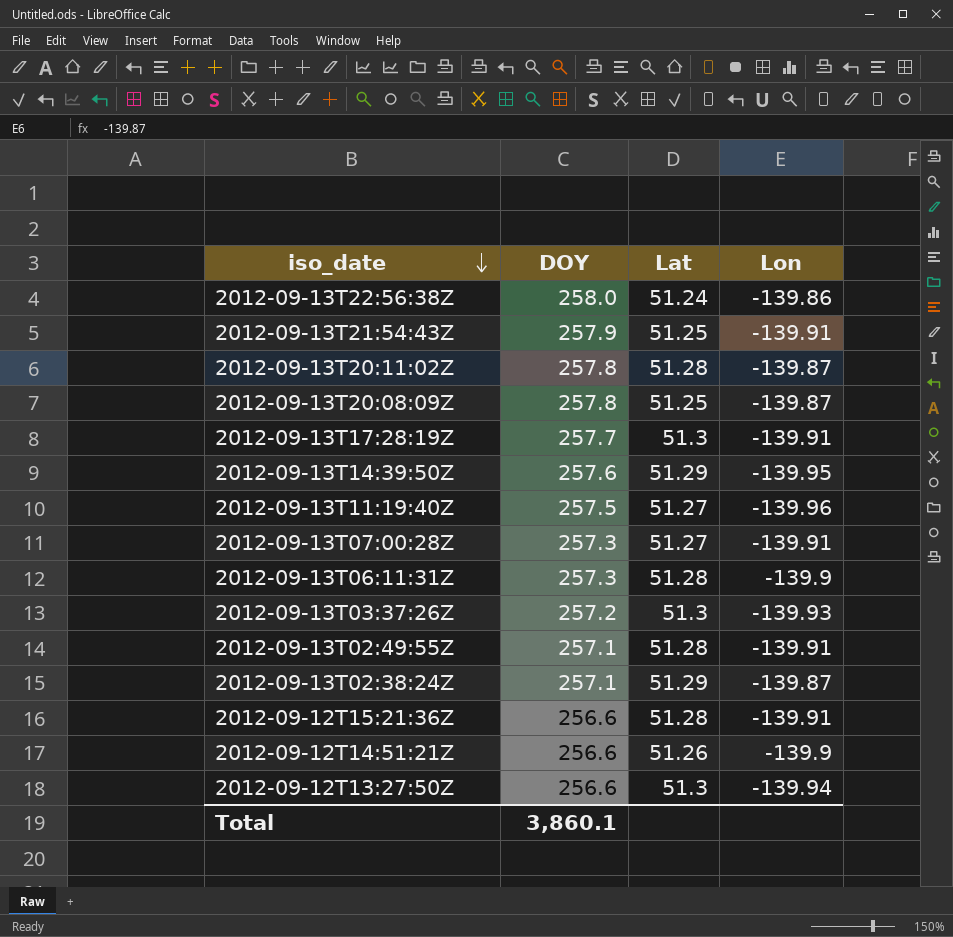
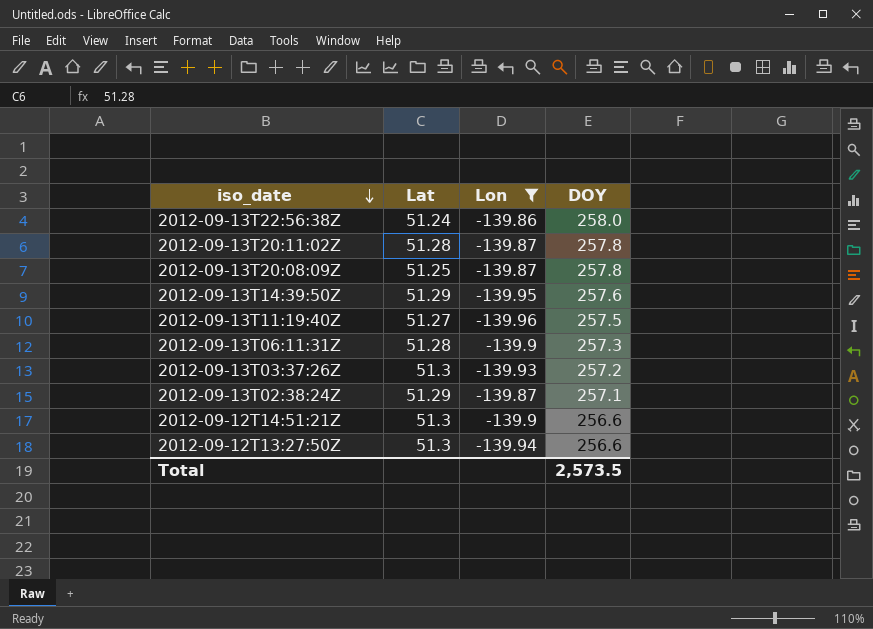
filter: none -> Lon != -139.91
column DOY | position: 2 -> 4
2012-09-12T14:51:21Z | Lat: 51.26 -> 51.3
Total | DOY: 3,860.1 -> 2,573.5

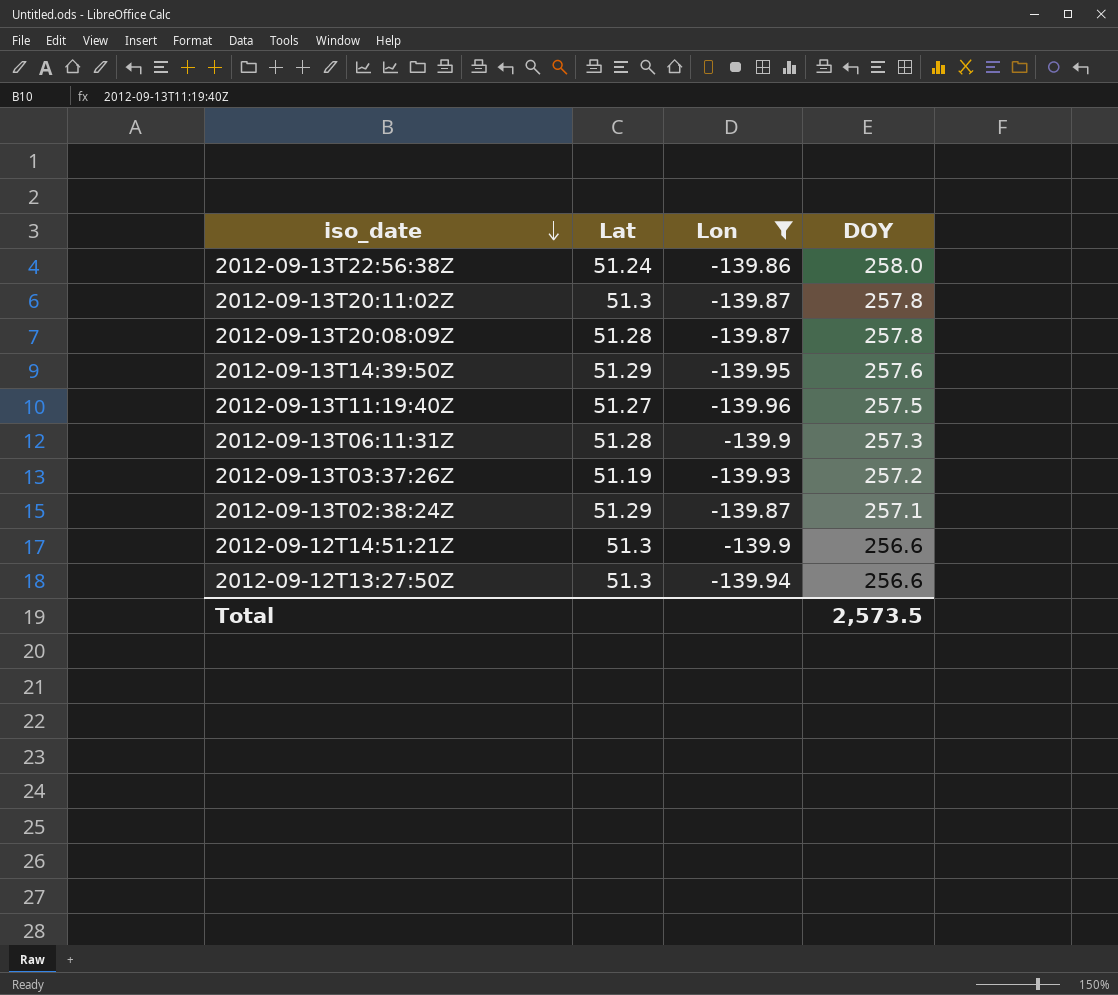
2012-09-13T20:11:02Z | Lat: 51.28 -> 51.3
2012-09-13T20:08:09Z | Lat: 51.25 -> 51.28
2012-09-13T03:37:26Z | Lat: 51.3 -> 51.19

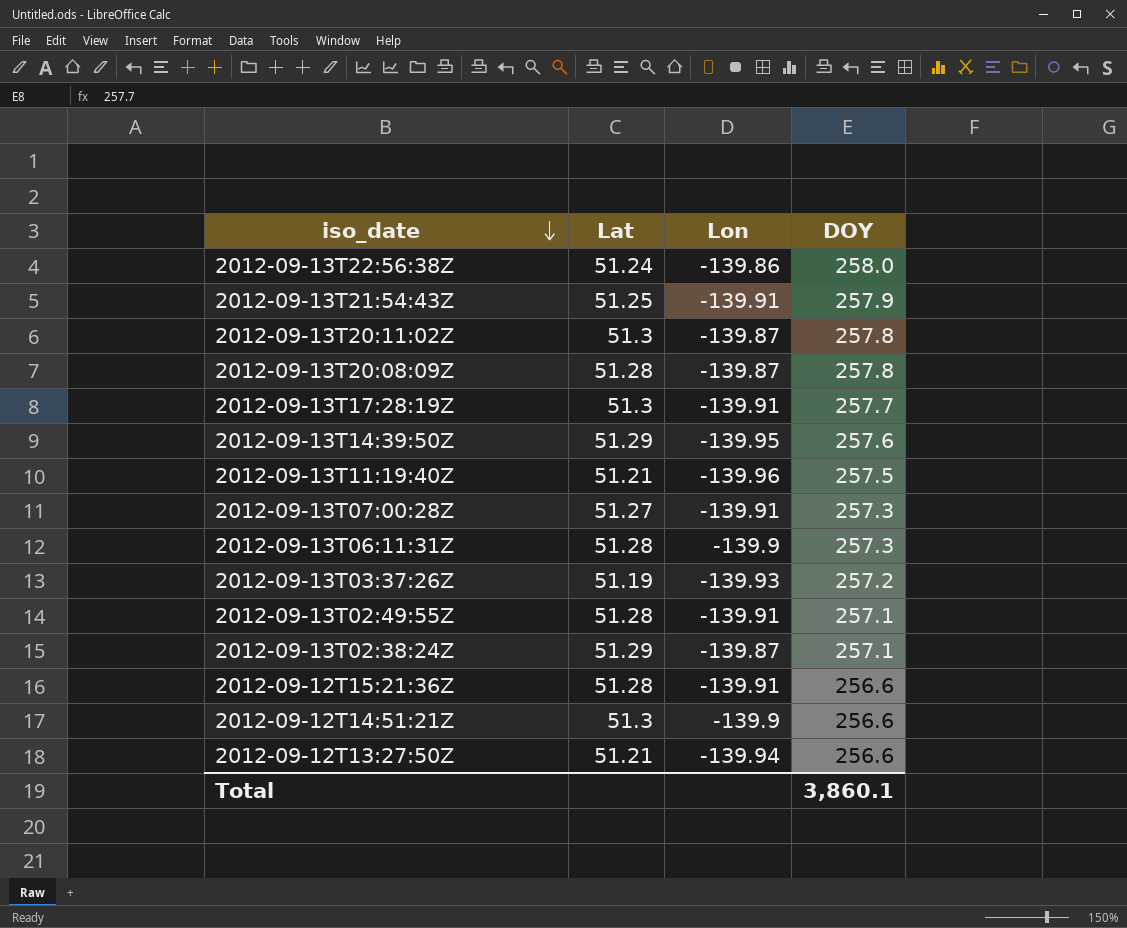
filter: Lon != -139.91 -> none
2012-09-13T11:19:40Z | Lat: 51.27 -> 51.21
2012-09-12T13:27:50Z | Lat: 51.3 -> 51.21
Total | DOY: 2,573.5 -> 3,860.1

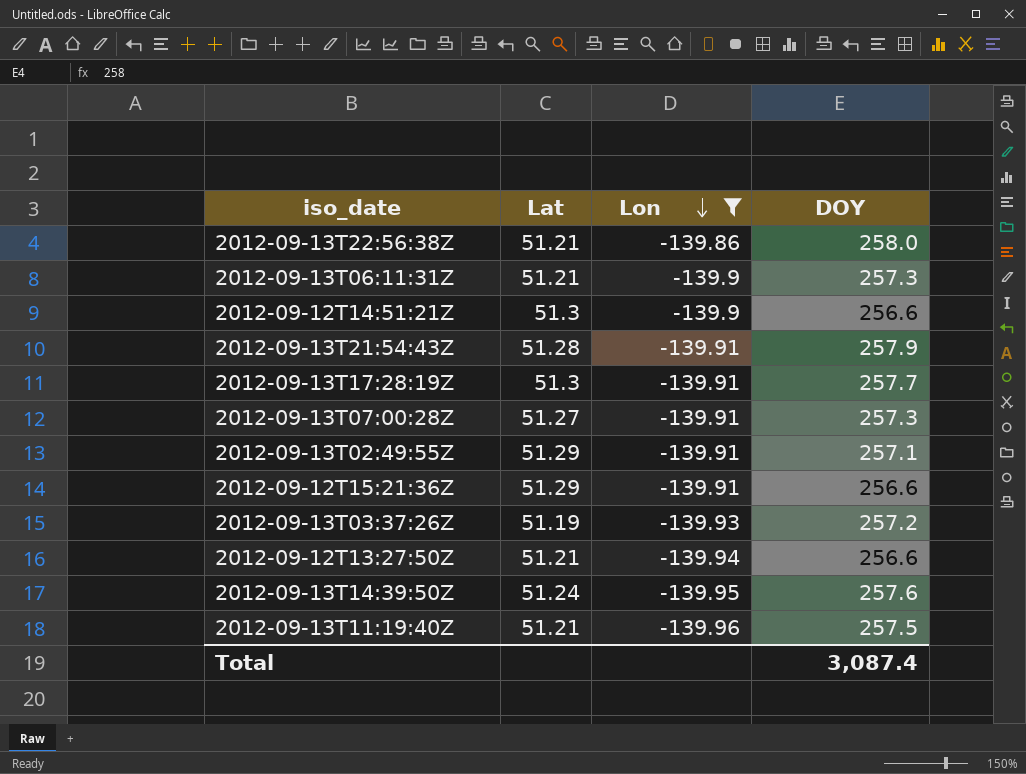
filter: none -> Lon != -139.87
row order: iso_date descending -> Lon descending
2012-09-13T22:56:38Z | Lat: 51.24 -> 51.21
2012-09-13T06:11:31Z | Lat: 51.28 -> 51.21
2012-09-13T21:54:43Z | Lat: 51.25 -> 51.28
2012-09-13T02:49:55Z | Lat: 51.28 -> 51.29
2012-09-12T15:21:36Z | Lat: 51.28 -> 51.29
2012-09-13T14:39:50Z | Lat: 51.29 -> 51.24
Total | DOY: 3,860.1 -> 3,087.4

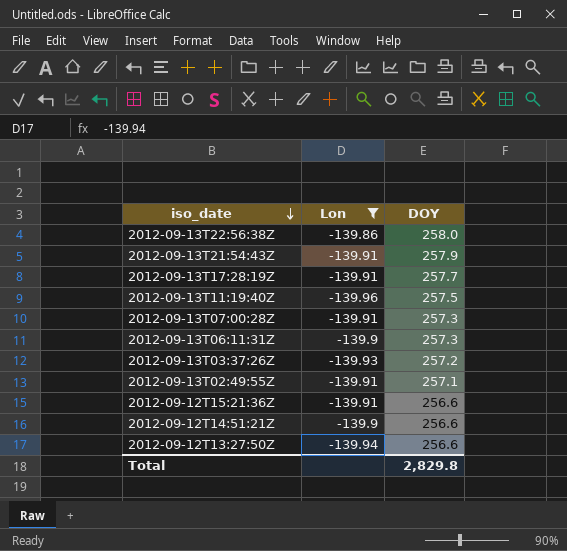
row order: Lon descending -> iso_date descending
column Lat | position: 2 -> none
row 2012-09-13T14:39:50Z: 51.24 | -139.95 | 257.6 -> none
Total | DOY: 3,087.4 -> 2,829.8

